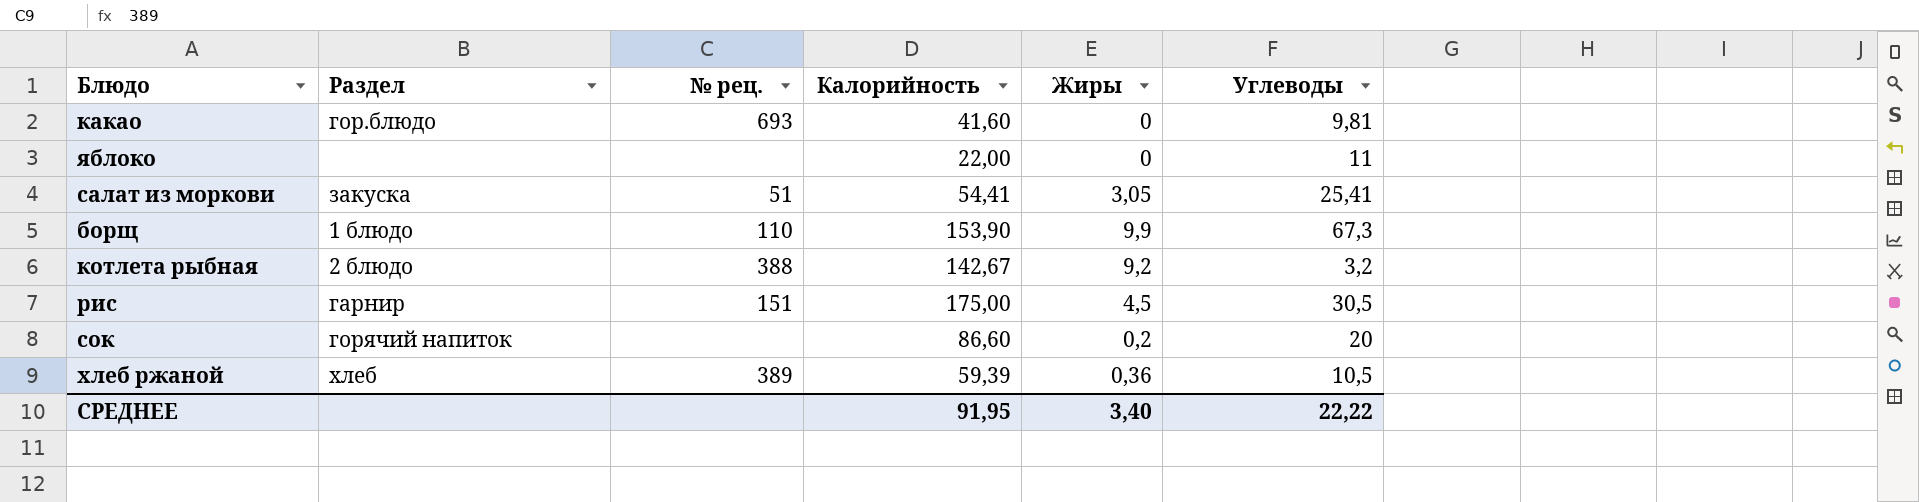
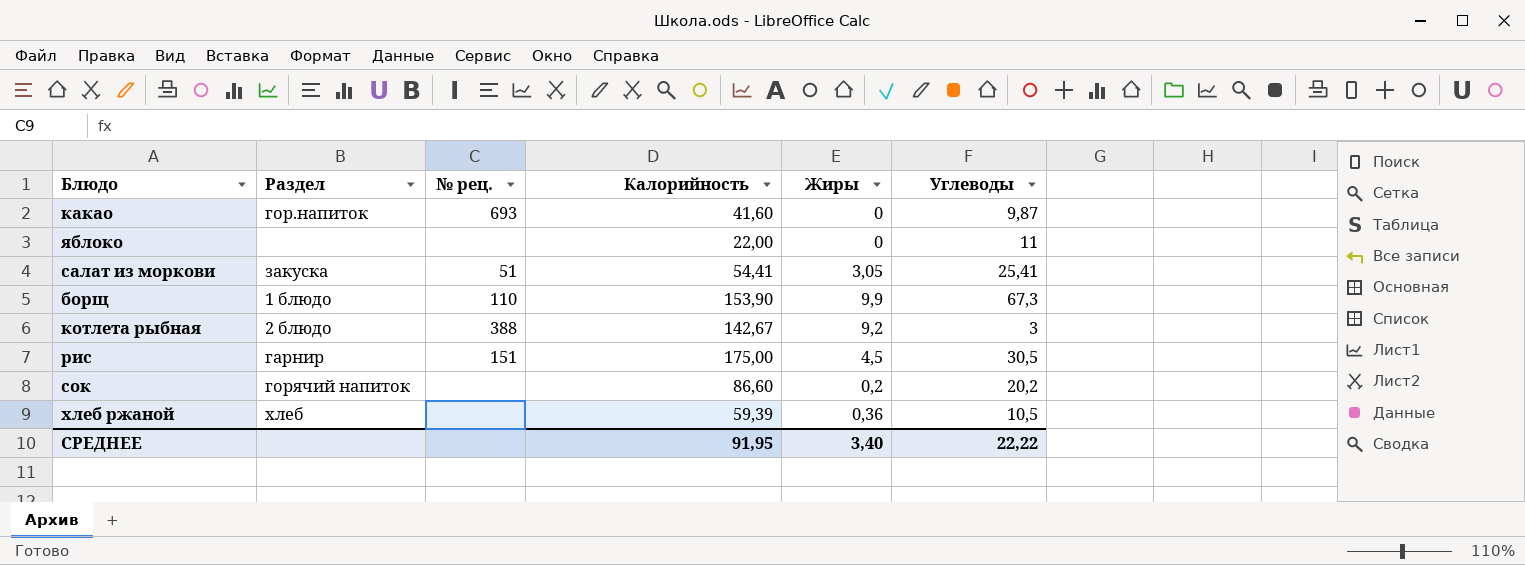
какао | Раздел: гор.блюдо -> гор.напиток
какао | Углеводы: 9,81 -> 9,87
котлета рыбная | Углеводы: 3,2 -> 3
сок | Углеводы: 20 -> 20,2
хлеб ржаной | № рец.: 389 -> none

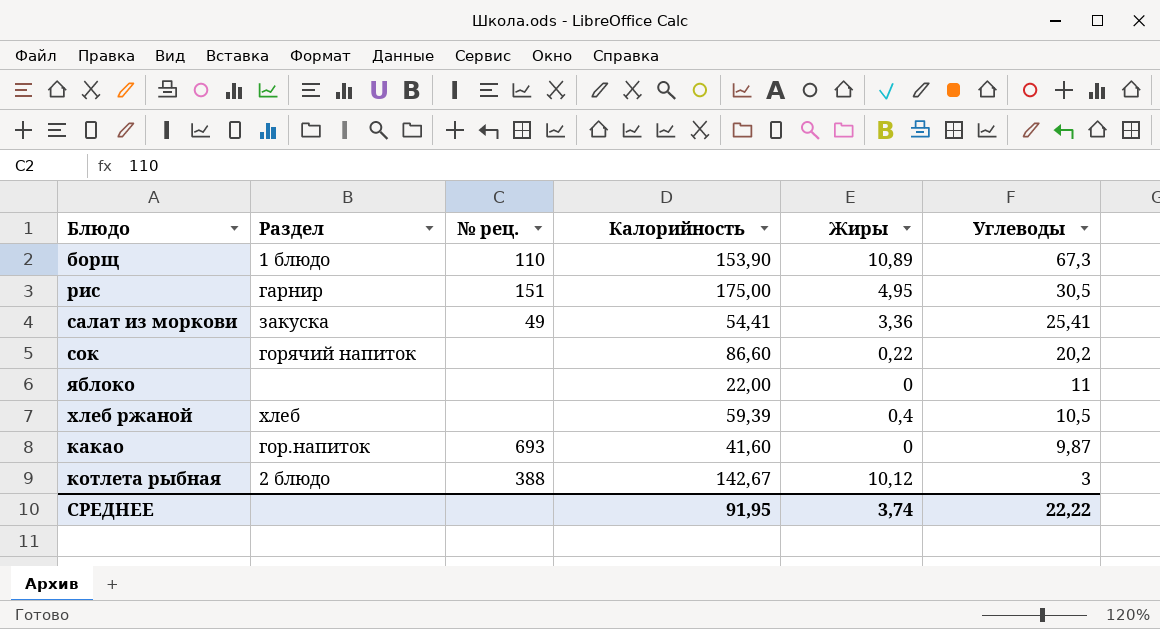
row order: none -> Углеводы descending
борщ | Жиры: 9,9 -> 10,89
рис | Жиры: 4,5 -> 4,95
салат из моркови | № рец.: 51 -> 49
салат из моркови | Жиры: 3,05 -> 3,36
сок | Жиры: 0,2 -> 0,22
хлеб ржаной | Жиры: 0,36 -> 0,4
котлета рыбная | Жиры: 9,2 -> 10,12
СРЕДНЕЕ | Жиры: 3,40 -> 3,74

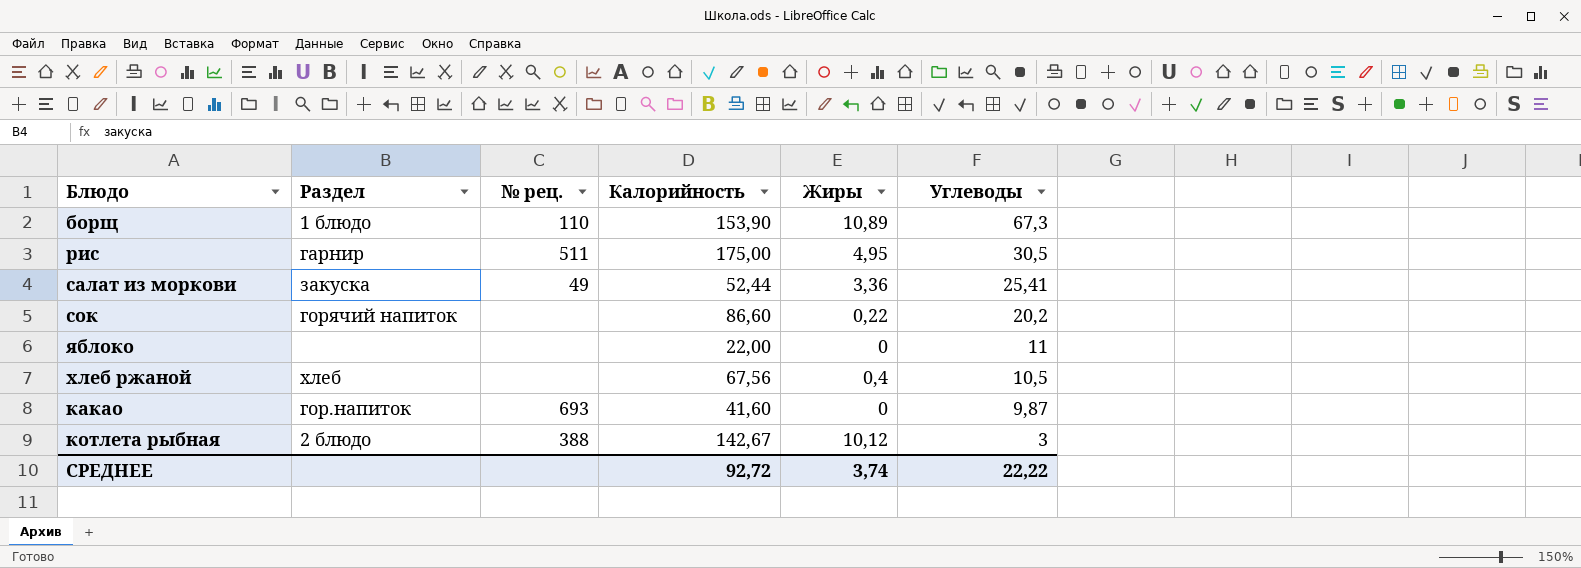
рис | № рец.: 151 -> 511
салат из моркови | Калорийность: 54,41 -> 52,44
хлеб ржаной | Калорийность: 59,39 -> 67,56
СРЕДНЕЕ | Калорийность: 91,95 -> 92,72

